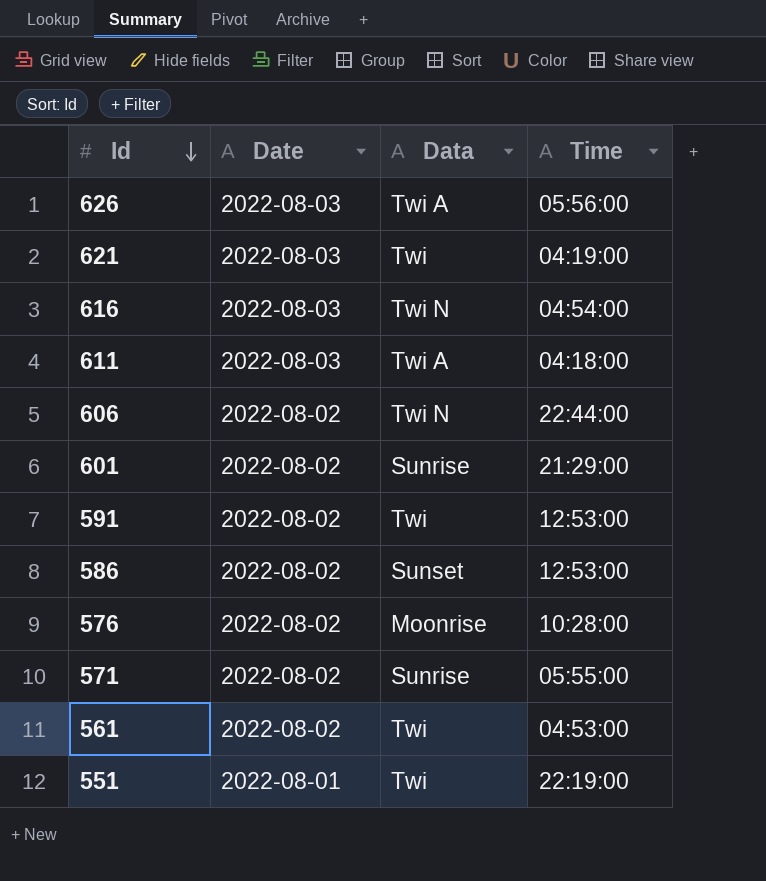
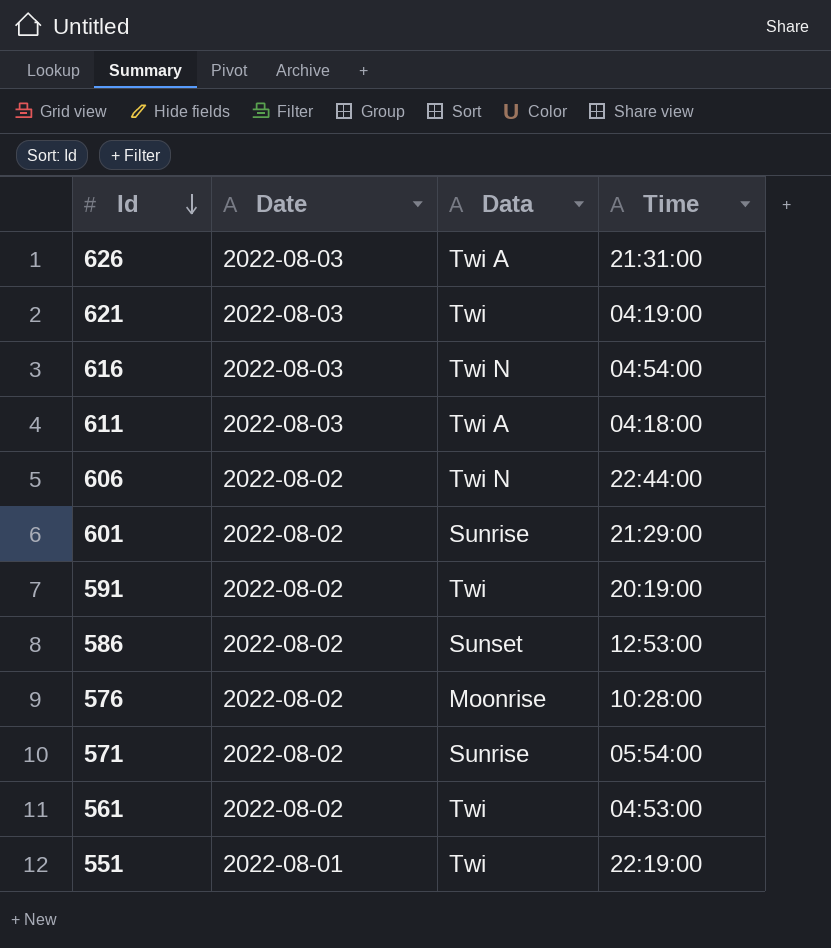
626 | Time: 05:56:00 -> 21:31:00
591 | Time: 12:53:00 -> 20:19:00
571 | Time: 05:55:00 -> 05:54:00

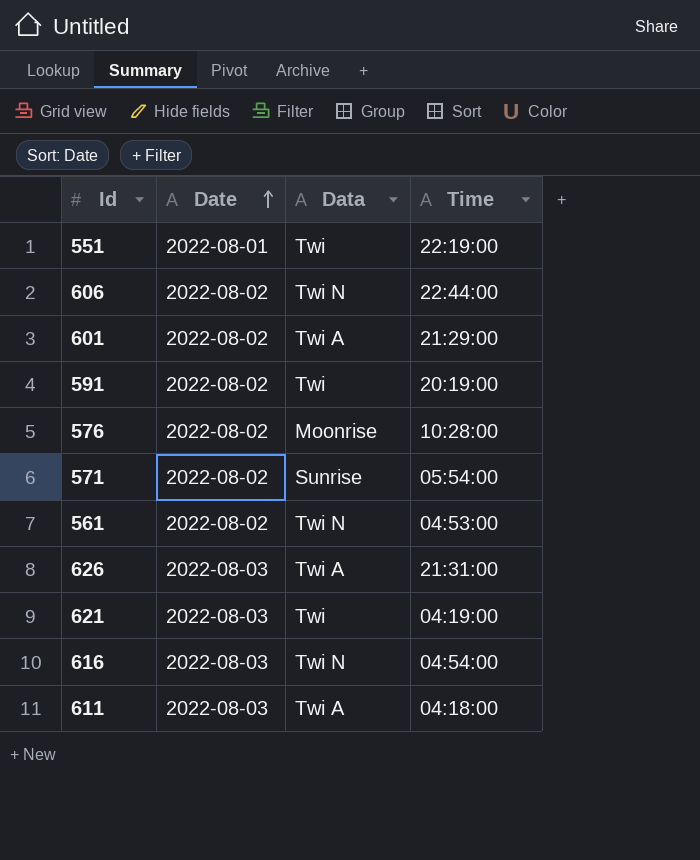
row order: Id descending -> Date ascending
row 586: 2022-08-02 | Sunset | 12:53:00 -> none
601 | Data: Sunrise -> Twi A
561 | Data: Twi -> Twi N

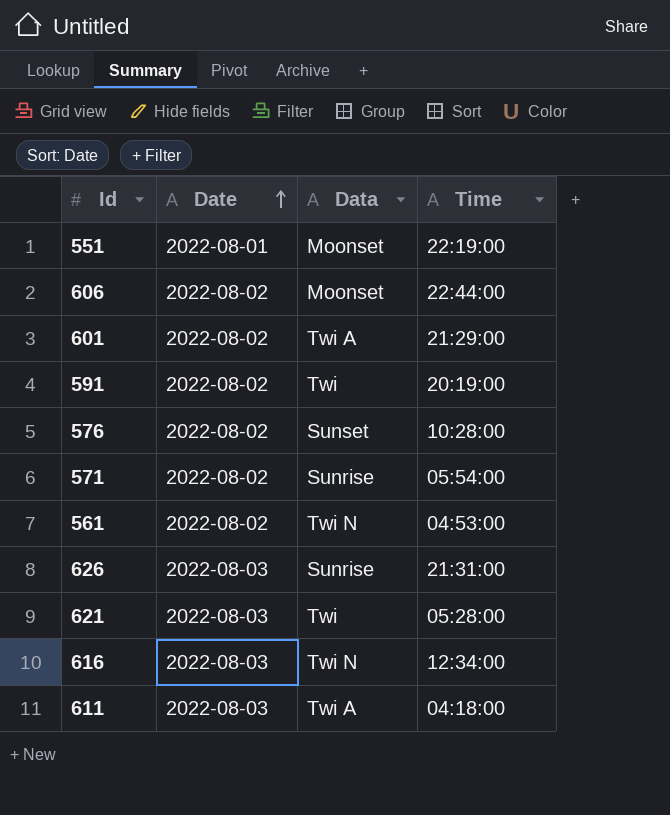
551 | Data: Twi -> Moonset
606 | Data: Twi N -> Moonset
576 | Data: Moonrise -> Sunset
626 | Data: Twi A -> Sunrise
621 | Time: 04:19:00 -> 05:28:00
616 | Time: 04:54:00 -> 12:34:00

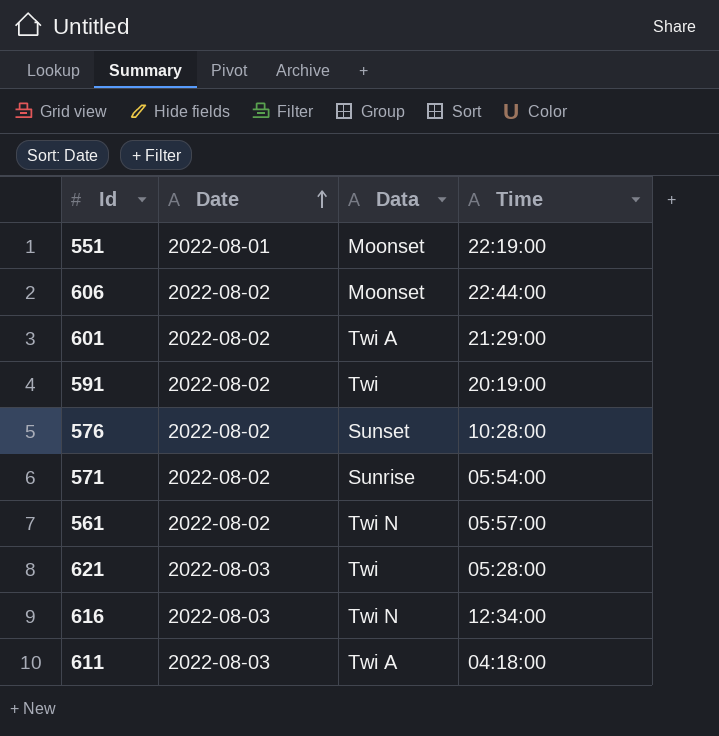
row 626: 2022-08-03 | Sunrise | 21:31:00 -> none
561 | Time: 04:53:00 -> 05:57:00

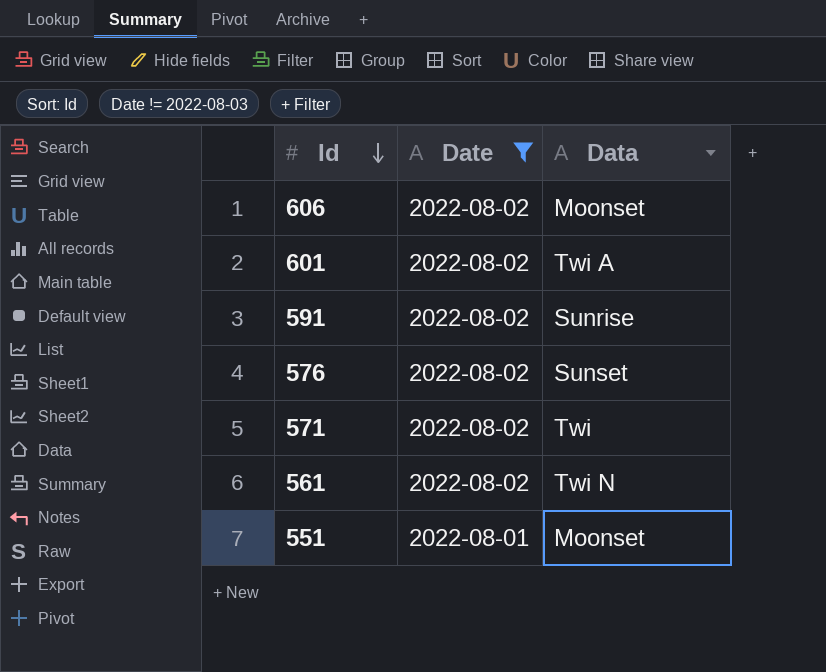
filter: none -> Date != 2022-08-03
row order: Date ascending -> Id descending
column Time | position: 4 -> none
591 | Data: Twi -> Sunrise
571 | Data: Sunrise -> Twi

